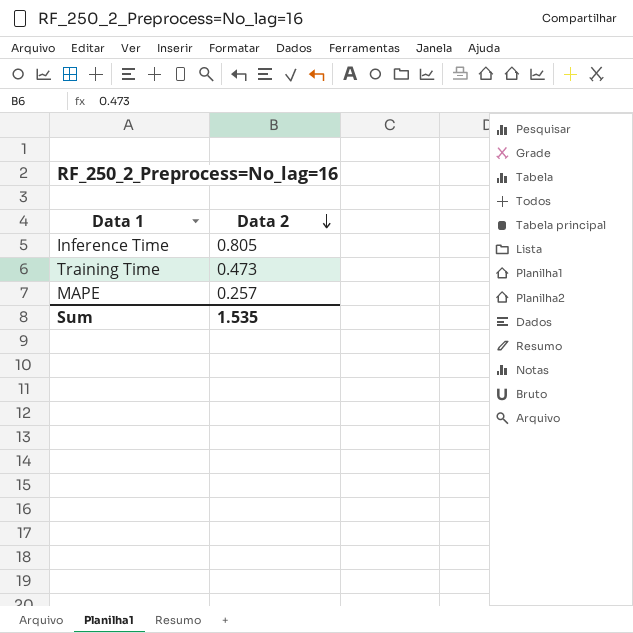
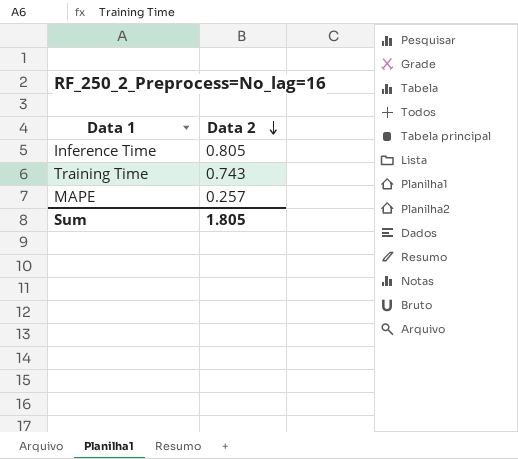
Training Time | Data 2: 0.473 -> 0.743
Sum | Data 2: 1.535 -> 1.805

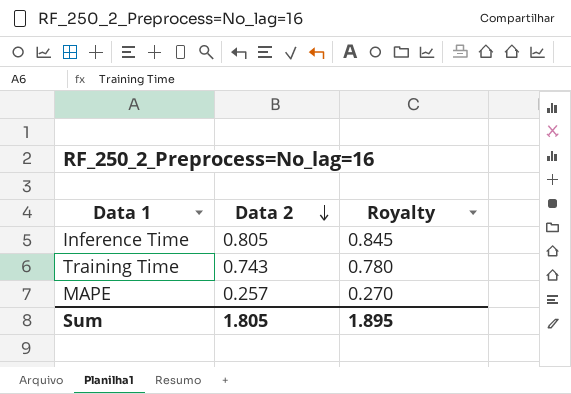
column Royalty | formula: none -> [Data 2] * 1.05

